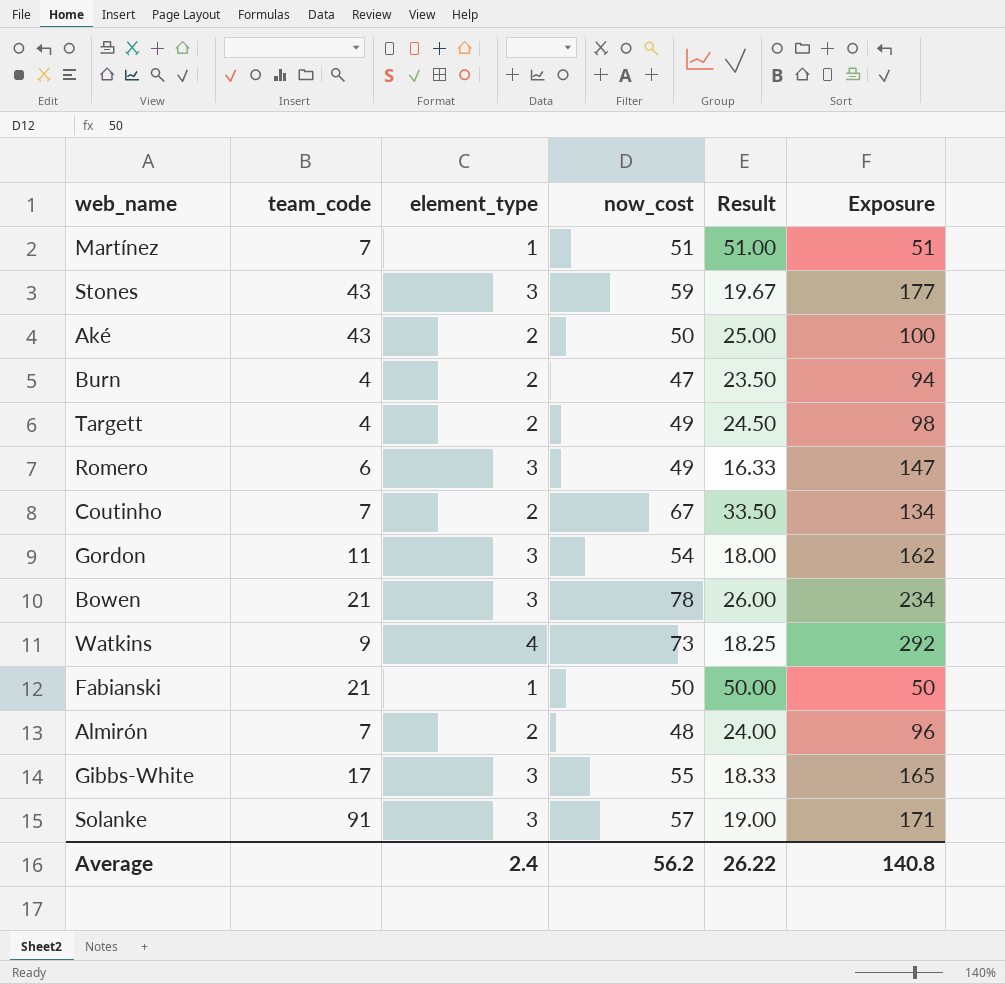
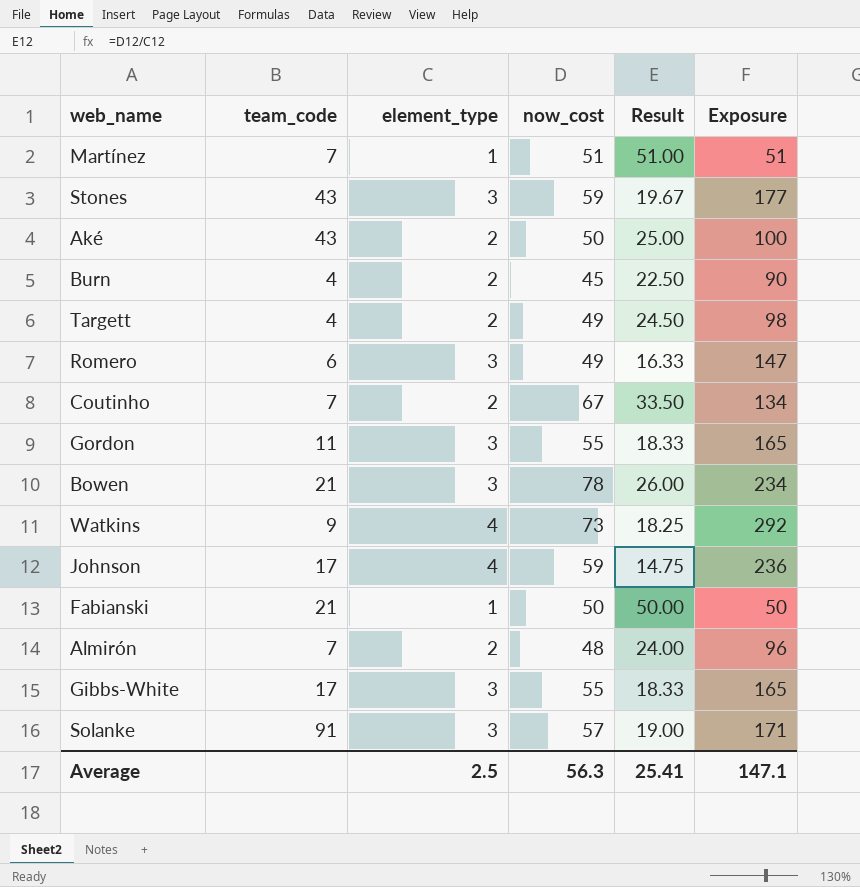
Burn | now_cost: 47 -> 45
Burn | Result: 23.50 -> 22.50
Burn | Exposure: 94 -> 90
Gordon | now_cost: 54 -> 55
Gordon | Result: 18.00 -> 18.33
Gordon | Exposure: 162 -> 165
row Johnson: none -> 17 | 4 | 59 | 14.75 | 236
Average | element_type: 2.4 -> 2.5
Average | now_cost: 56.2 -> 56.3
Average | Result: 26.22 -> 25.41
Average | Exposure: 140.8 -> 147.1

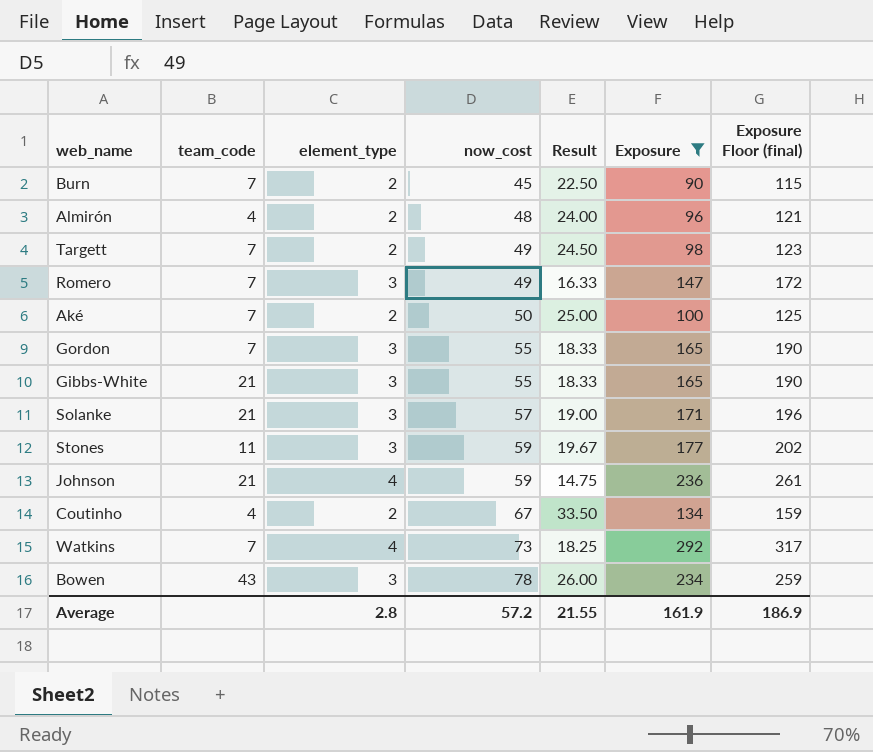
filter: none -> Exposure >= 90
row order: none -> now_cost ascending
column Exposure Floor (final) | formula: none -> [Exposure] + 25
Burn | team_code: 4 -> 7
Almirón | team_code: 7 -> 4
Targett | team_code: 4 -> 7
Romero | team_code: 6 -> 7
Aké | team_code: 43 -> 7
Gordon | team_code: 11 -> 7
Gibbs-White | team_code: 17 -> 21
Solanke | team_code: 91 -> 21
Stones | team_code: 43 -> 11
Johnson | team_code: 17 -> 21
Coutinho | team_code: 7 -> 4
Watkins | team_code: 9 -> 7
Bowen | team_code: 21 -> 43
Average | element_type: 2.5 -> 2.8
Average | now_cost: 56.3 -> 57.2
Average | Result: 25.41 -> 21.55
Average | Exposure: 147.1 -> 161.9

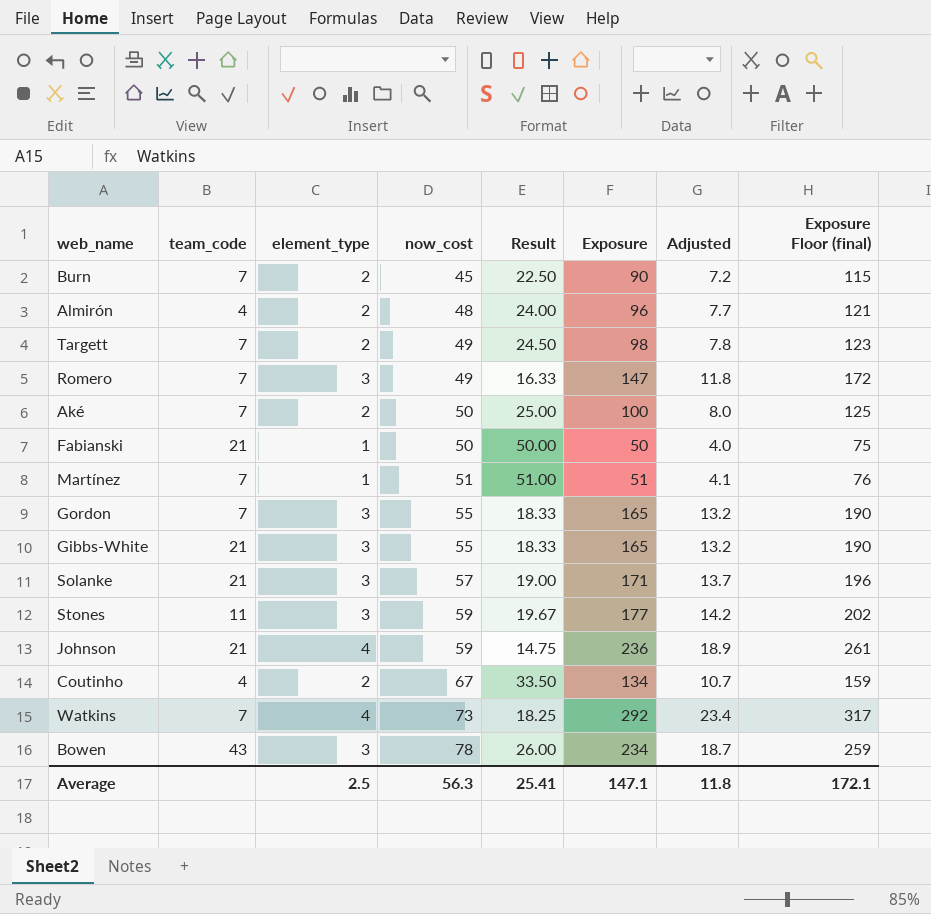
filter: Exposure >= 90 -> none
column Adjusted | formula: none -> [Exposure] * 0.08
Average | element_type: 2.8 -> 2.5
Average | now_cost: 57.2 -> 56.3
Average | Result: 21.55 -> 25.41
Average | Exposure: 161.9 -> 147.1
Average | Exposure Floor (final): 186.9 -> 172.1

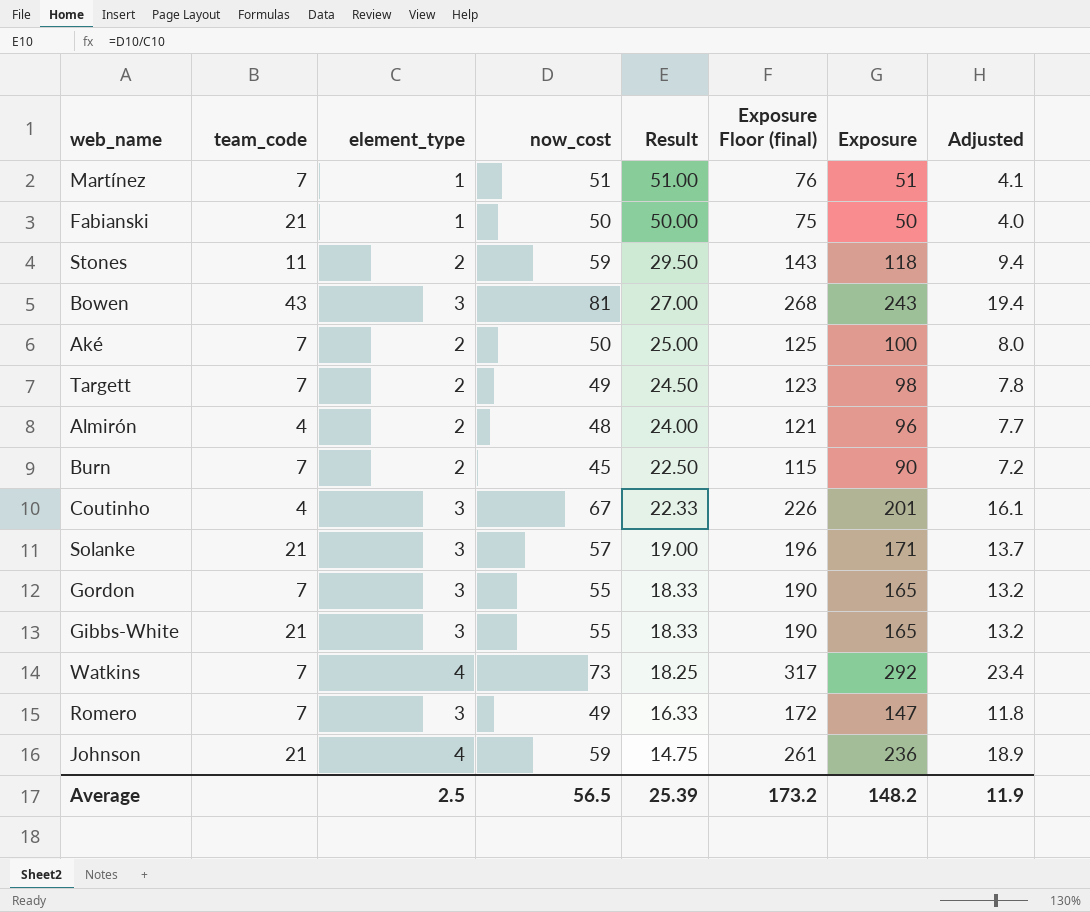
row order: now_cost ascending -> Result descending
column Exposure Floor (final) | position: 8 -> 6
Stones | element_type: 3 -> 2
Stones | Result: 19.67 -> 29.50
Stones | Exposure Floor (final): 202 -> 143
Stones | Exposure: 177 -> 118
Stones | Adjusted: 14.2 -> 9.4
Bowen | now_cost: 78 -> 81
Bowen | Result: 26.00 -> 27.00
Bowen | Exposure Floor (final): 259 -> 268
Bowen | Exposure: 234 -> 243
Bowen | Adjusted: 18.7 -> 19.4
Coutinho | element_type: 2 -> 3
Coutinho | Result: 33.50 -> 22.33
Coutinho | Exposure Floor (final): 159 -> 226
Coutinho | Exposure: 134 -> 201
Coutinho | Adjusted: 10.7 -> 16.1
Average | now_cost: 56.3 -> 56.5
Average | Result: 25.41 -> 25.39
Average | Exposure Floor (final): 172.1 -> 173.2
Average | Exposure: 147.1 -> 148.2
Average | Adjusted: 11.8 -> 11.9

